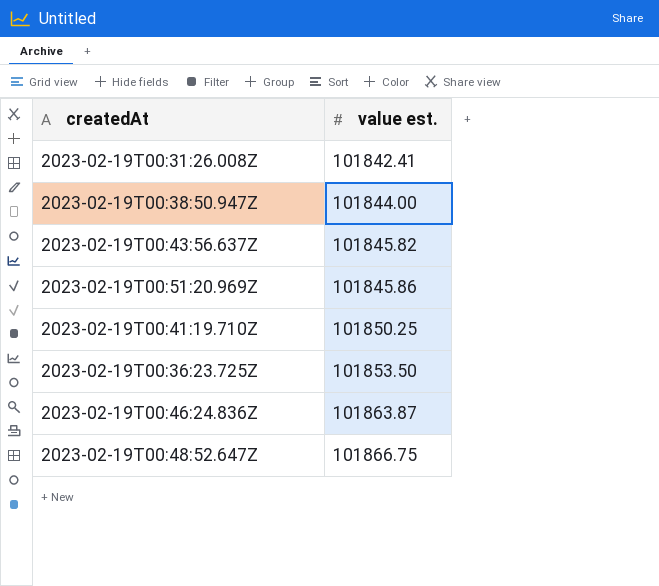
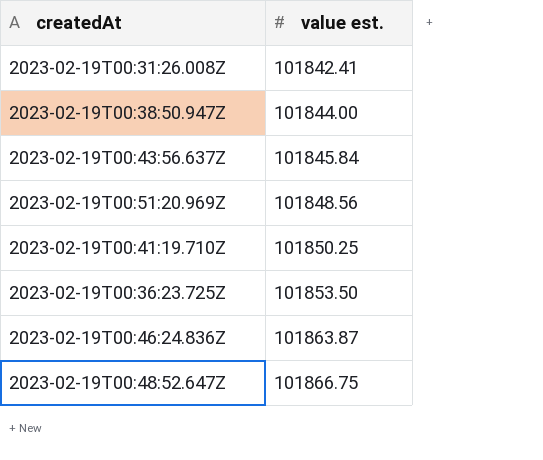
2023-02-19T00:43:56.637Z | value est.: 101845.82 -> 101845.84
2023-02-19T00:51:20.969Z | value est.: 101845.86 -> 101848.56

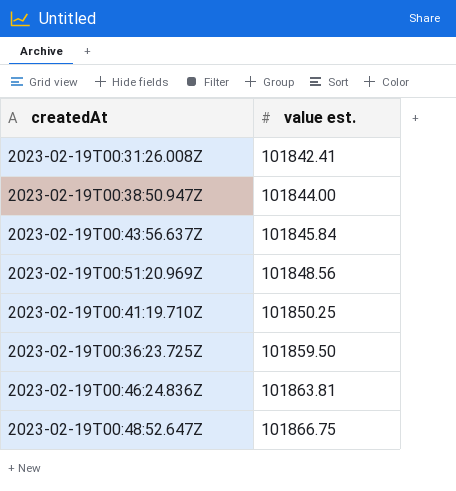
2023-02-19T00:36:23.725Z | value est.: 101853.50 -> 101859.50
2023-02-19T00:46:24.836Z | value est.: 101863.87 -> 101863.81

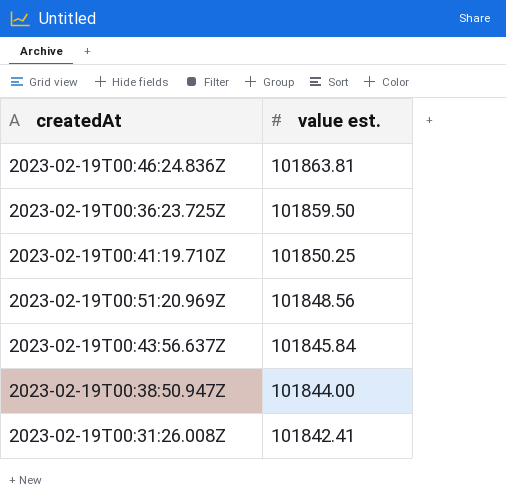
row order: value est. ascending -> value est. descending
row 2023-02-19T00:48:52.647Z: 101866.75 -> none

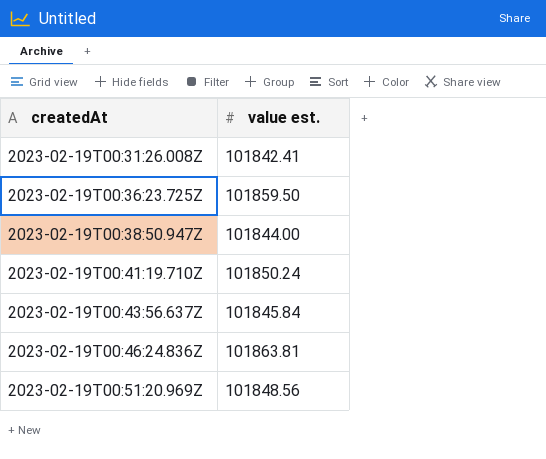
row order: value est. descending -> createdAt ascending
2023-02-19T00:41:19.710Z | value est.: 101850.25 -> 101850.24

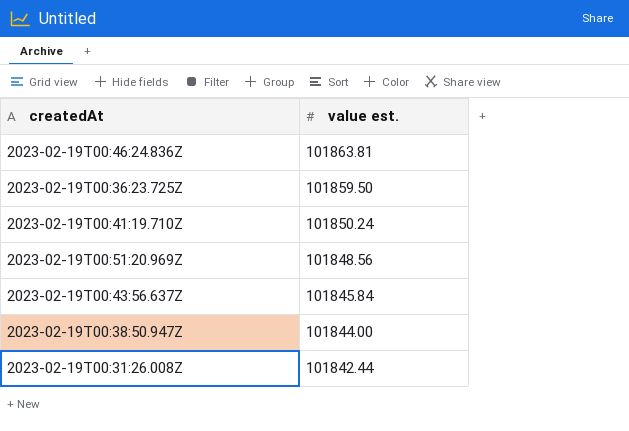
row order: createdAt ascending -> value est. descending
2023-02-19T00:31:26.008Z | value est.: 101842.41 -> 101842.44

